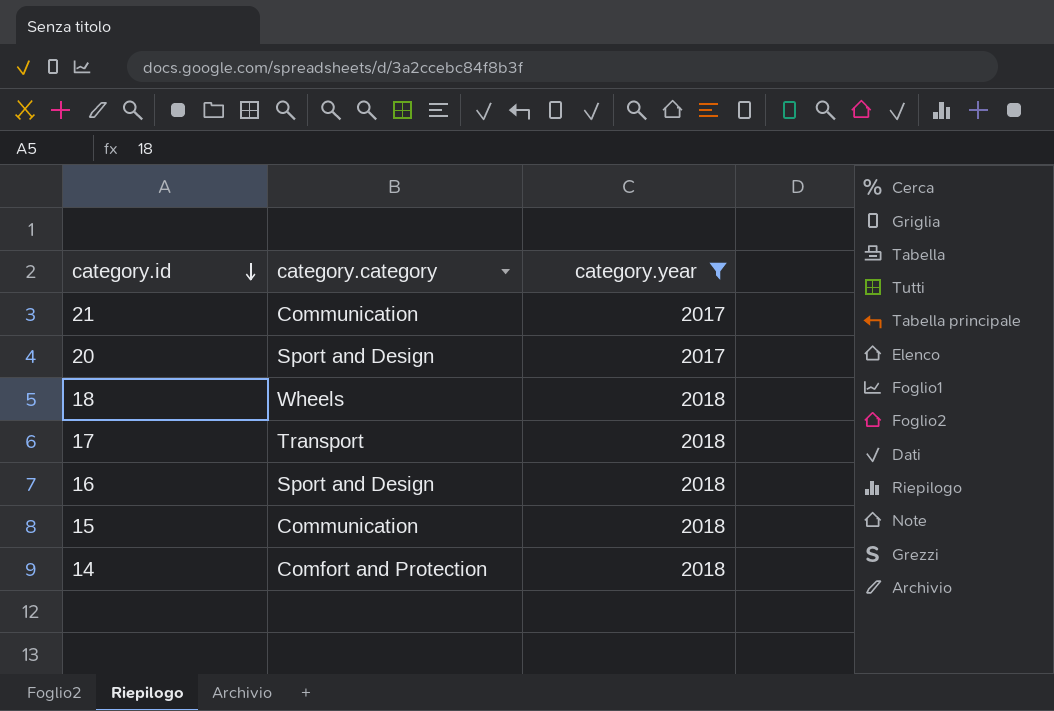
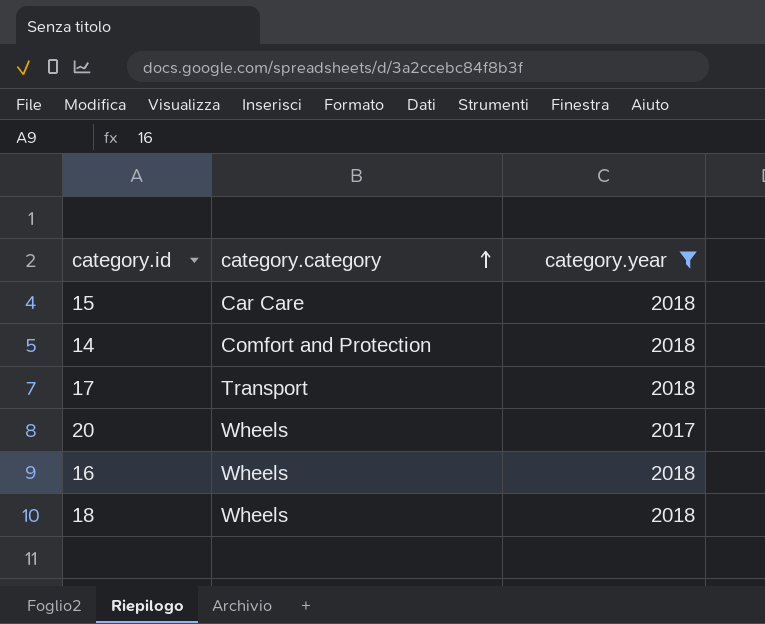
row order: category.id descending -> category.category ascending
row 21: Communication | 2017 -> none
15 | category.category: Communication -> Car Care
20 | category.category: Sport and Design -> Wheels
16 | category.category: Sport and Design -> Wheels

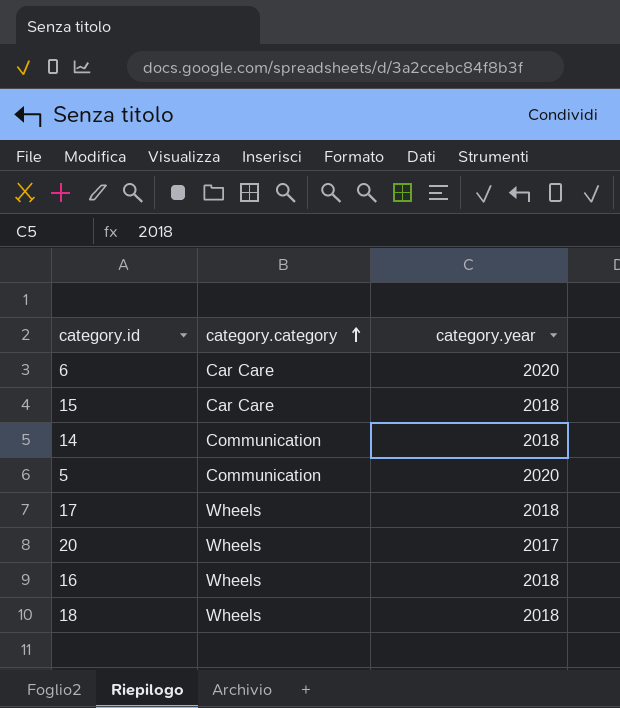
filter: category.year != 2020 -> none
14 | category.category: Comfort and Protection -> Communication
17 | category.category: Transport -> Wheels

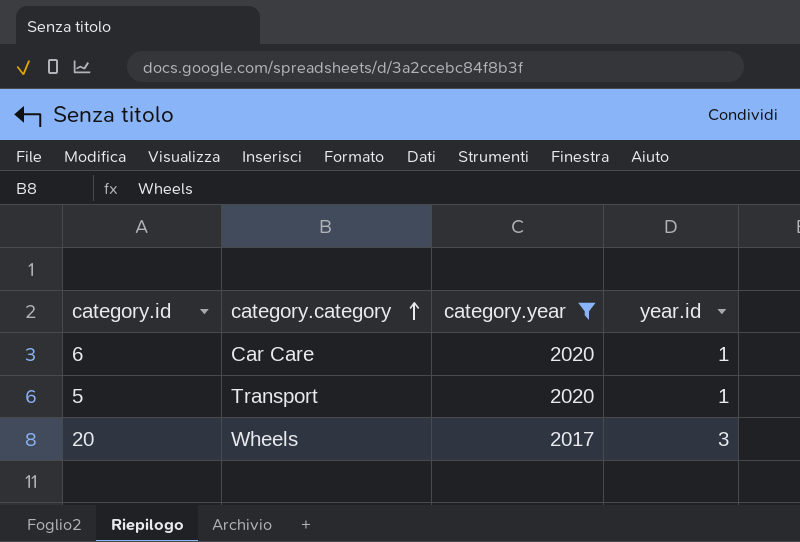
filter: none -> category.year != 2018
column year.id | position: none -> 4
5 | category.category: Communication -> Transport

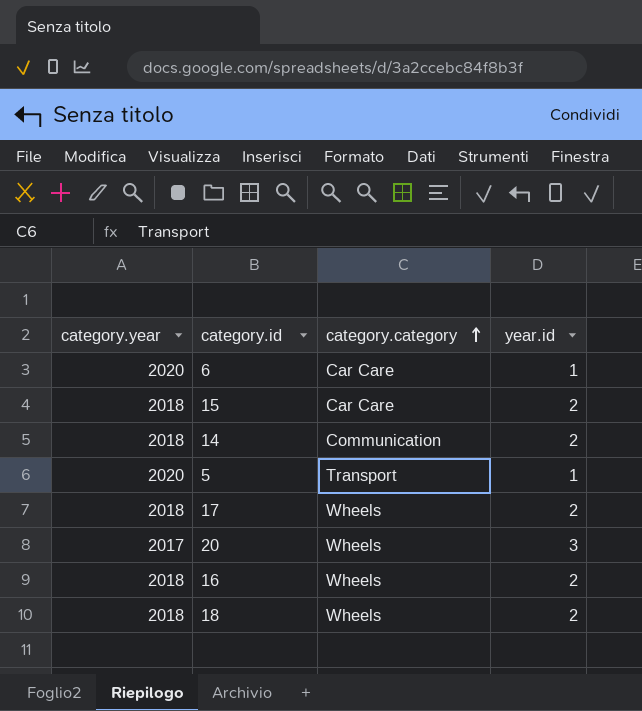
filter: category.year != 2018 -> none
column category.year | position: 3 -> 1

